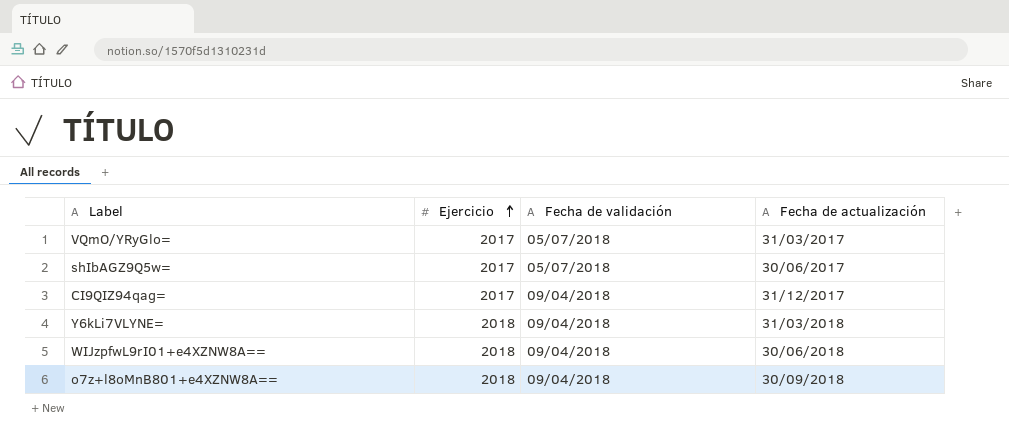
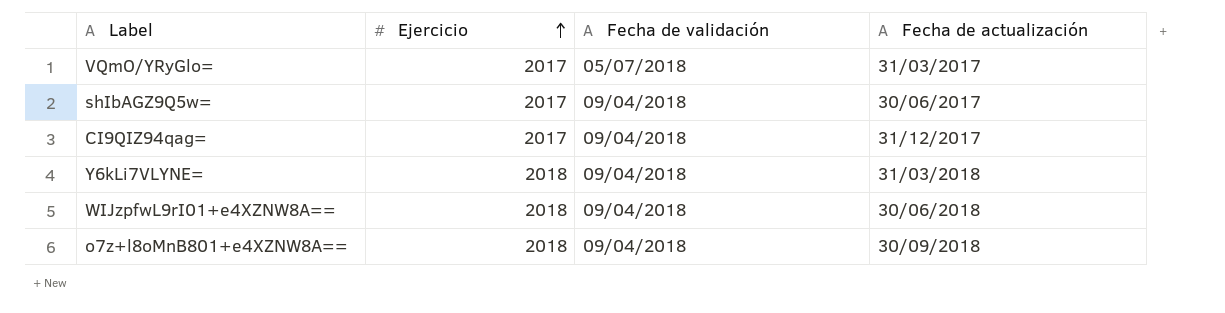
shIbAGZ9Q5w= | Fecha de validación: 05/07/2018 -> 09/04/2018

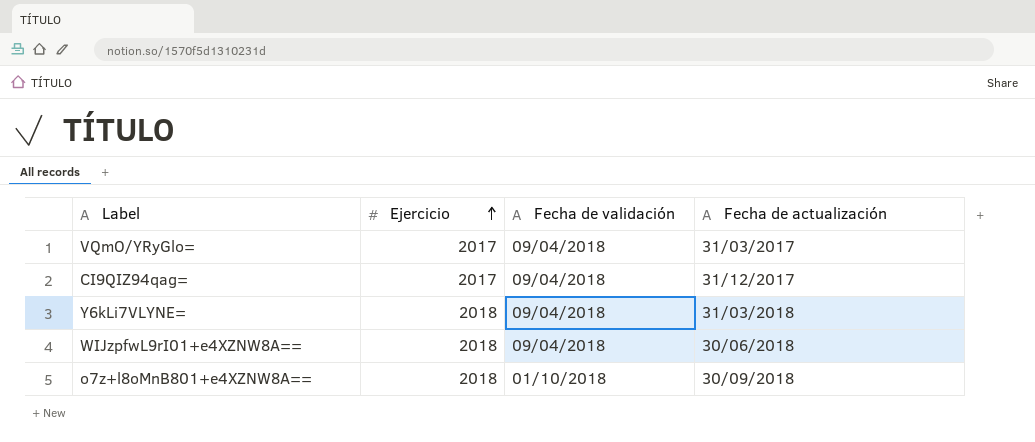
row shIbAGZ9Q5w=: 2017 | 09/04/2018 | 30/06/2017 -> none
VQmO/YRyGlo= | Fecha de validación: 05/07/2018 -> 09/04/2018
o7z+l8oMnB801+e4XZNW8A== | Fecha de validación: 09/04/2018 -> 01/10/2018

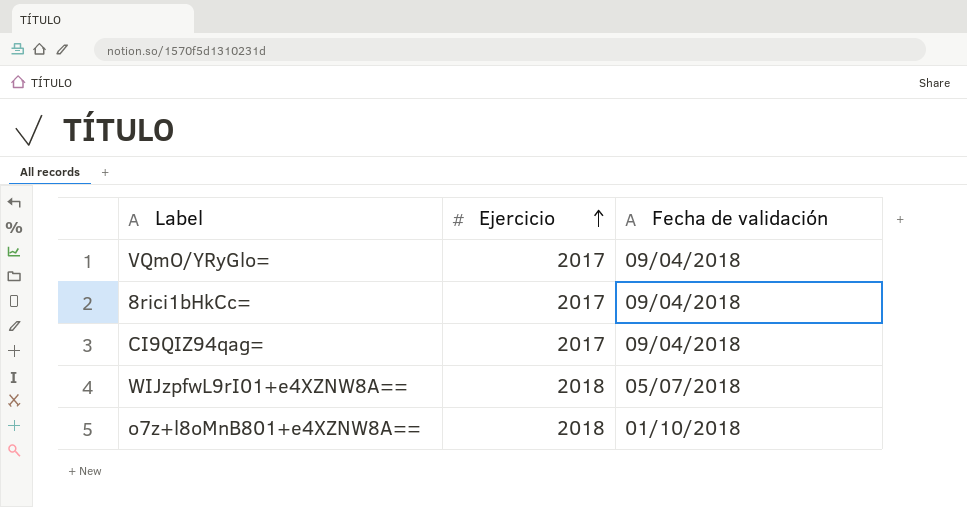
column Fecha de actualización | position: 4 -> none
row Y6kLi7VLYNE=: 2018 | 09/04/2018 | 31/03/2018 -> none
row 8rici1bHkCc=: none -> 2017 | 09/04/2018
WIJzpfwL9rI01+e4XZNW8A== | Fecha de validación: 09/04/2018 -> 05/07/2018

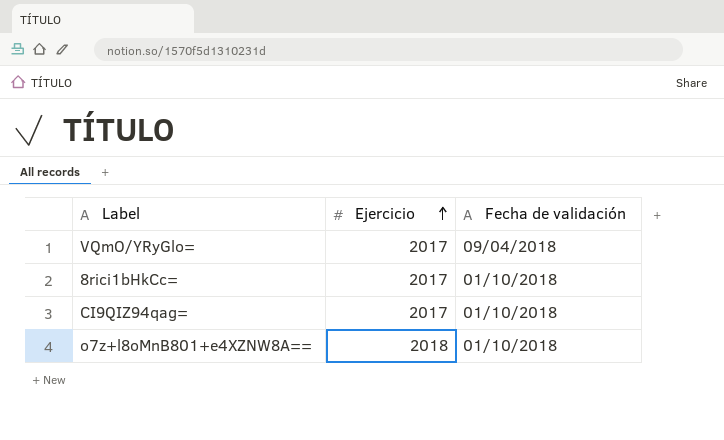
row WIJzpfwL9rI01+e4XZNW8A==: 2018 | 05/07/2018 -> none
8rici1bHkCc= | Fecha de validación: 09/04/2018 -> 01/10/2018
CI9QIZ94qag= | Fecha de validación: 09/04/2018 -> 01/10/2018

